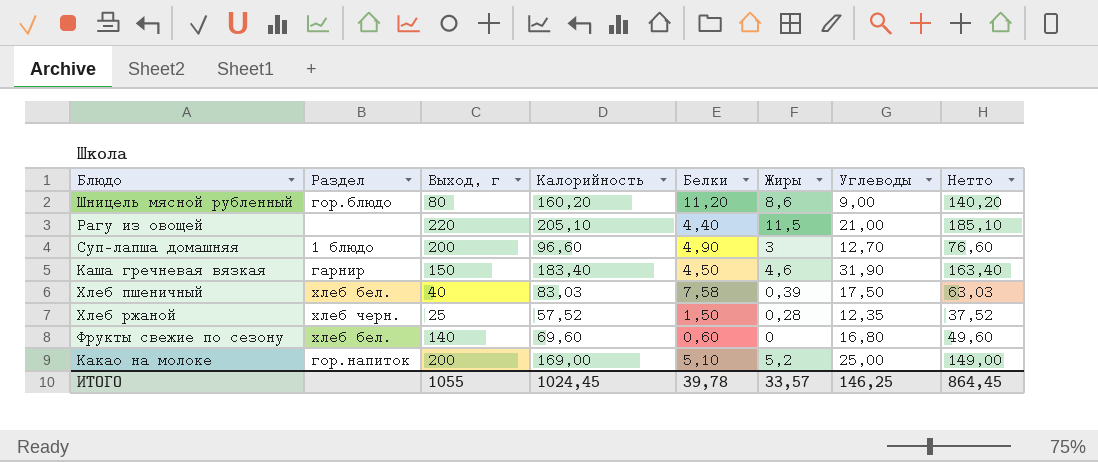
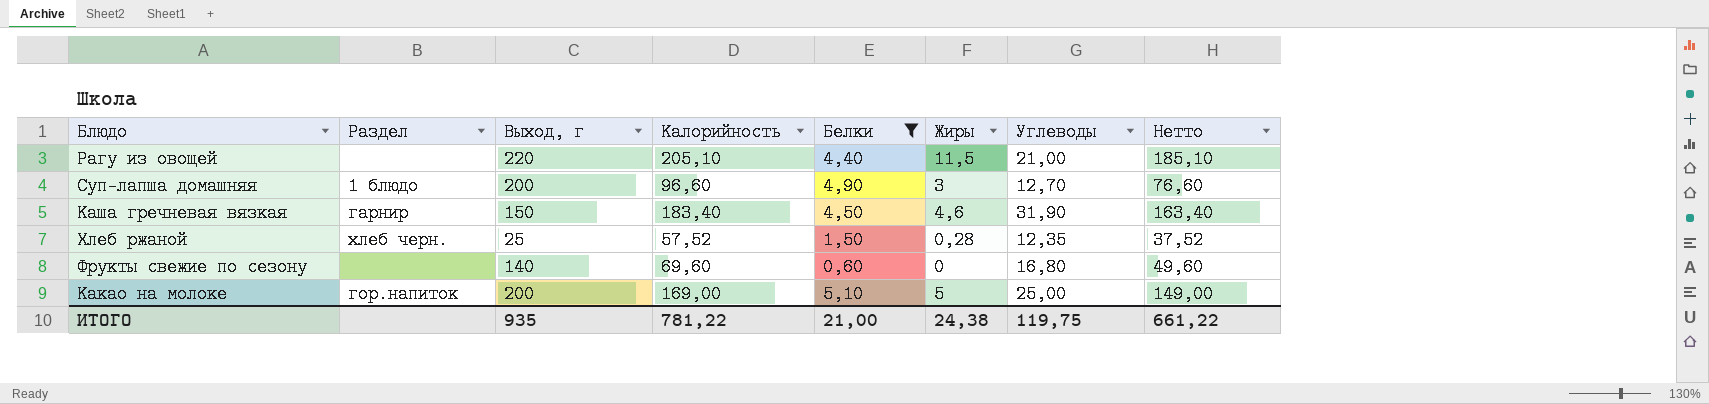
filter: none -> Белки <= 5,10
Фрукты свежие по сезону | Раздел: хлеб бел. -> none
Какао на молоке | Жиры: 5,2 -> 5
ИТОГО | Выход, г: 1055 -> 935
ИТОГО | Калорийность: 1024,45 -> 781,22
ИТОГО | Белки: 39,78 -> 21,00
ИТОГО | Жиры: 33,57 -> 24,38
ИТОГО | Углеводы: 146,25 -> 119,75
ИТОГО | Нетто: 864,45 -> 661,22

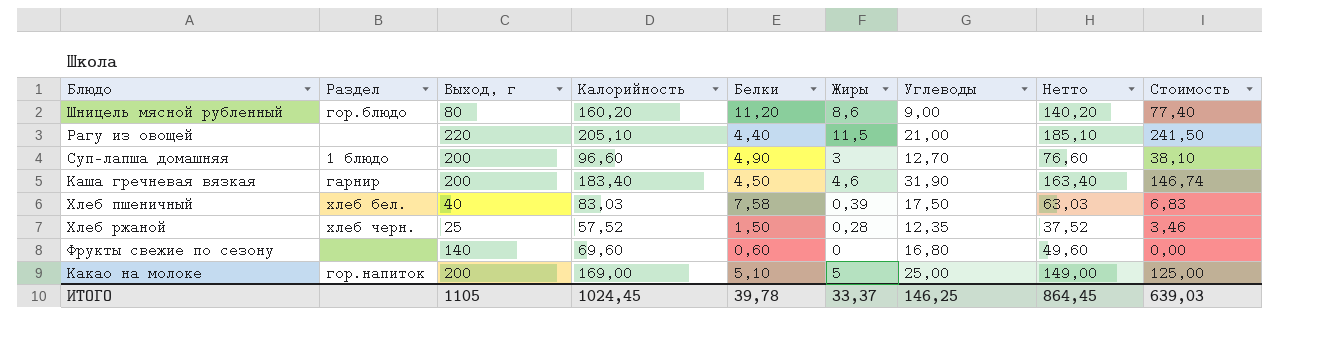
filter: Белки <= 5,10 -> none
column Стоимость | formula: none -> [Жиры] * [Углеводы]
Каша гречневая вязкая | Выход, г: 150 -> 200
ИТОГО | Выход, г: 935 -> 1105
ИТОГО | Калорийность: 781,22 -> 1024,45
ИТОГО | Белки: 21,00 -> 39,78
ИТОГО | Жиры: 24,38 -> 33,37
ИТОГО | Углеводы: 119,75 -> 146,25
ИТОГО | Нетто: 661,22 -> 864,45

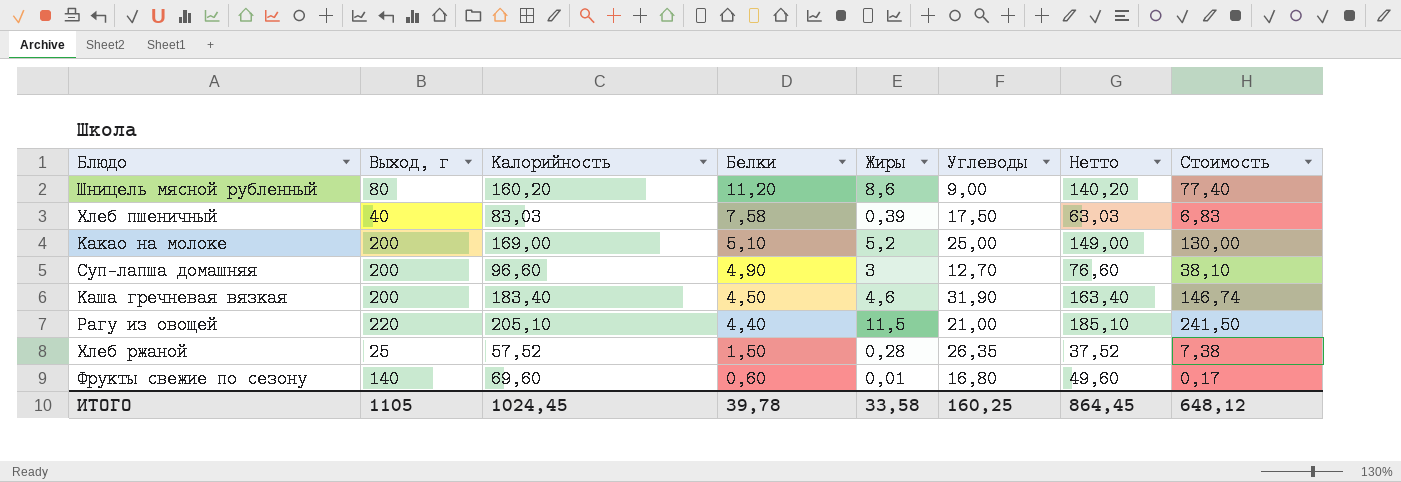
row order: none -> Белки descending
column Раздел | position: 2 -> none
Какао на молоке | Жиры: 5 -> 5,2
Какао на молоке | Стоимость: 125,00 -> 130,00
Хлеб ржаной | Углеводы: 12,35 -> 26,35
Хлеб ржаной | Стоимость: 3,46 -> 7,38
Фрукты свежие по сезону | Жиры: 0 -> 0,01
Фрукты свежие по сезону | Стоимость: 0,00 -> 0,17
ИТОГО | Жиры: 33,37 -> 33,58
ИТОГО | Углеводы: 146,25 -> 160,25
ИТОГО | Стоимость: 639,03 -> 648,12

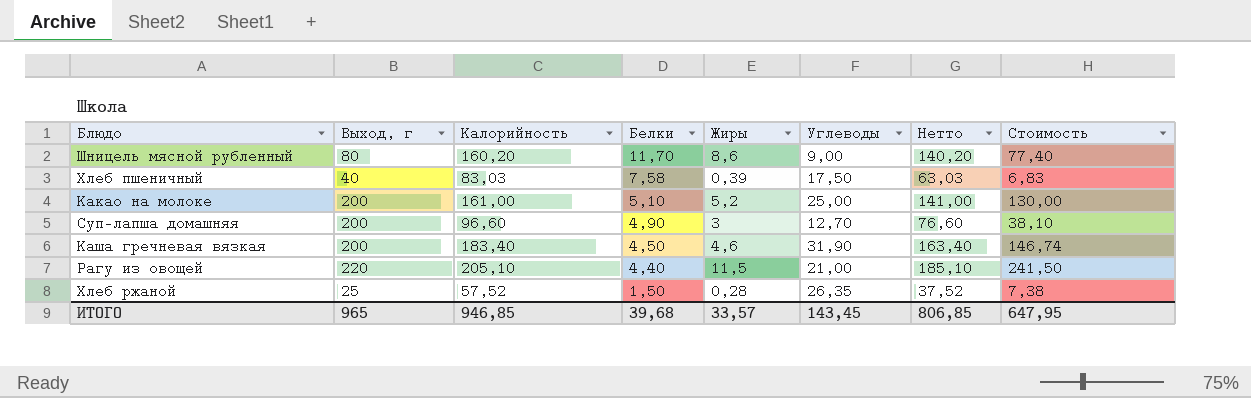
row Фрукты свежие по сезону: 140 | 69,60 | 0,60 | 0,01 | 16,80 | 49,60 | 0,17 -> none
Шницель мясной рубленный | Белки: 11,20 -> 11,70
Какао на молоке | Калорийность: 169,00 -> 161,00
Какао на молоке | Нетто: 149,00 -> 141,00
ИТОГО | Выход, г: 1105 -> 965
ИТОГО | Калорийность: 1024,45 -> 946,85
ИТОГО | Белки: 39,78 -> 39,68
ИТОГО | Жиры: 33,58 -> 33,57
ИТОГО | Углеводы: 160,25 -> 143,45
ИТОГО | Нетто: 864,45 -> 806,85
ИТОГО | Стоимость: 648,12 -> 647,95

